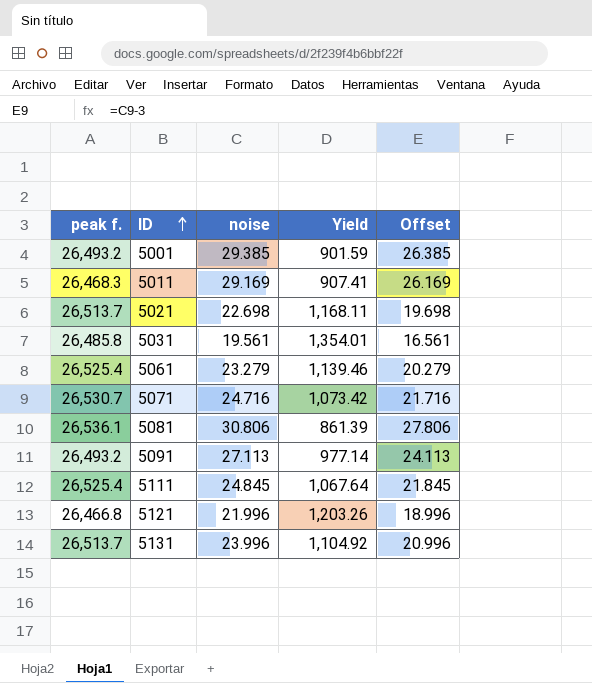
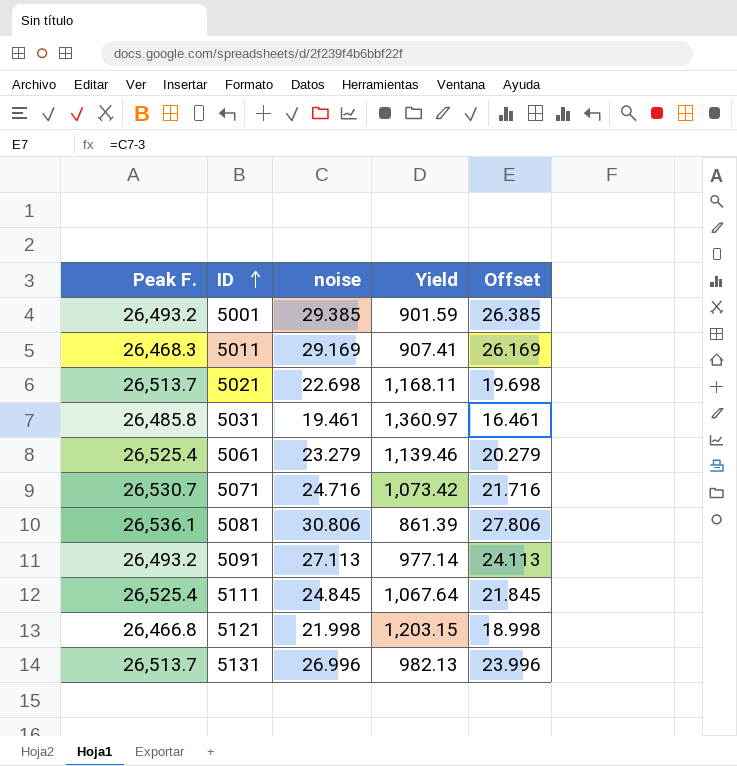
column name: peak f. -> Peak F.
5031 | noise: 19.561 -> 19.461
5031 | Yield: 1,354.01 -> 1,360.97
5031 | Offset: 16.561 -> 16.461
5121 | noise: 21.996 -> 21.998
5121 | Yield: 1,203.26 -> 1,203.15
5121 | Offset: 18.996 -> 18.998
5131 | noise: 23.996 -> 26.996
5131 | Yield: 1,104.92 -> 982.13
5131 | Offset: 20.996 -> 23.996

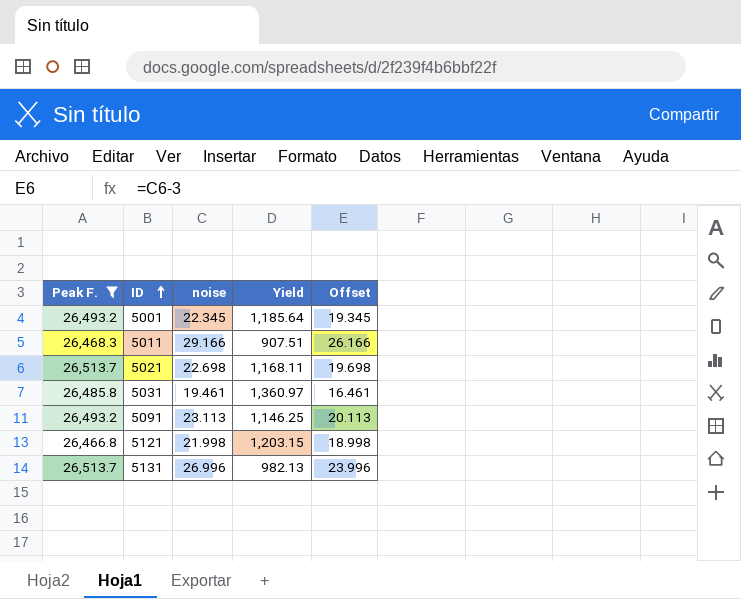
filter: none -> Peak F. <= 26,513.7
5001 | noise: 29.385 -> 22.345
5001 | Yield: 901.59 -> 1,185.64
5001 | Offset: 26.385 -> 19.345
5011 | noise: 29.169 -> 29.166
5011 | Yield: 907.41 -> 907.51
5011 | Offset: 26.169 -> 26.166
5091 | noise: 27.113 -> 23.113
5091 | Yield: 977.14 -> 1,146.25
5091 | Offset: 24.113 -> 20.113

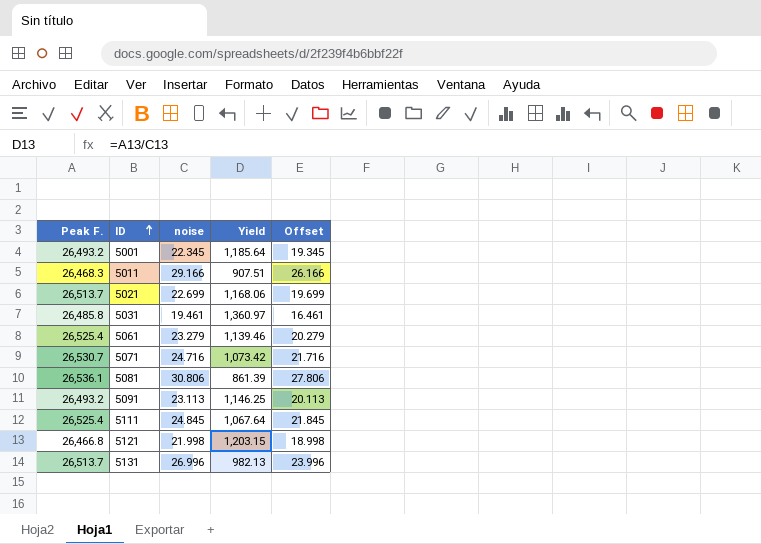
filter: Peak F. <= 26,513.7 -> none
5021 | noise: 22.698 -> 22.699
5021 | Yield: 1,168.11 -> 1,168.06
5021 | Offset: 19.698 -> 19.699

